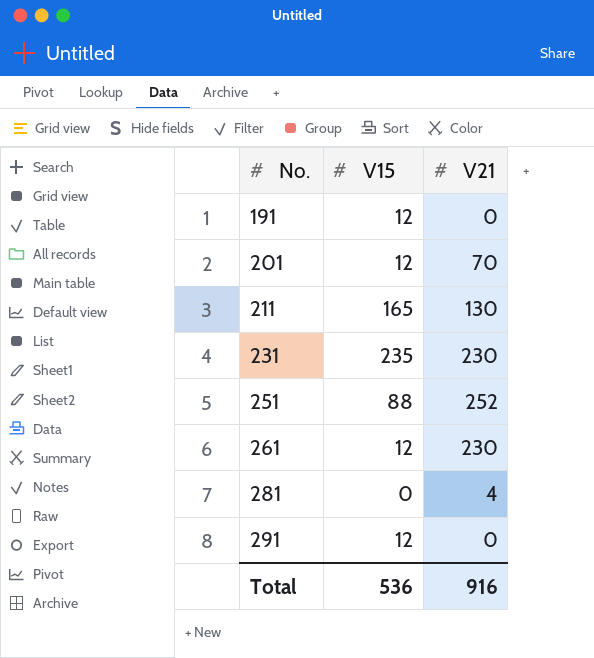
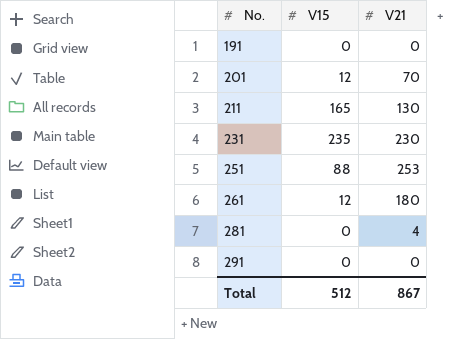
191 | V15: 12 -> 0
251 | V21: 252 -> 253
261 | V21: 230 -> 180
291 | V15: 12 -> 0
Total | V15: 536 -> 512
Total | V21: 916 -> 867

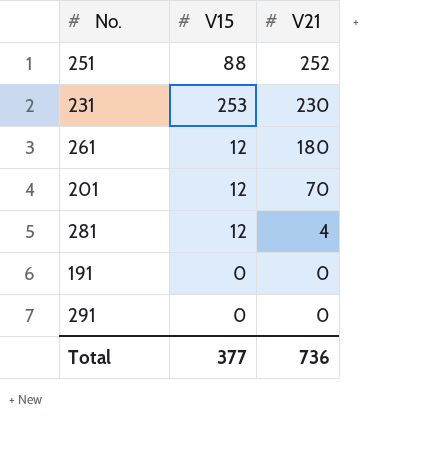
row order: No. ascending -> V21 descending
row 211: 165 | 130 -> none
251 | V21: 253 -> 252
231 | V15: 235 -> 253
281 | V15: 0 -> 12
Total | V15: 512 -> 377
Total | V21: 867 -> 736

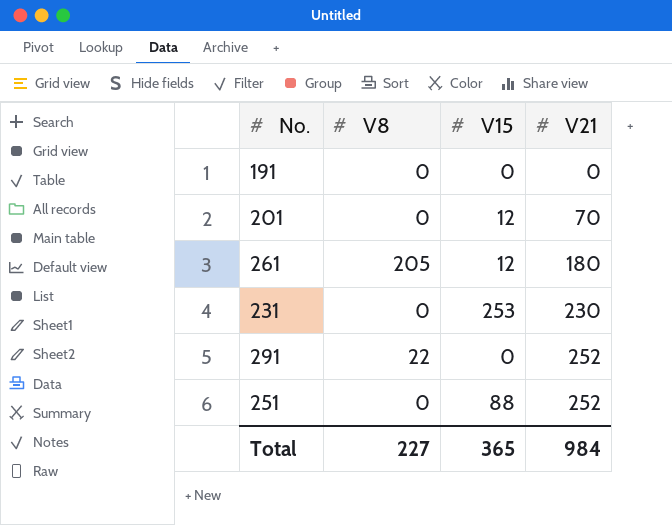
row order: V21 descending -> V21 ascending
column V8 | position: none -> 2
row 281: 12 | 4 -> none
291 | V21: 0 -> 252
Total | V15: 377 -> 365
Total | V21: 736 -> 984

